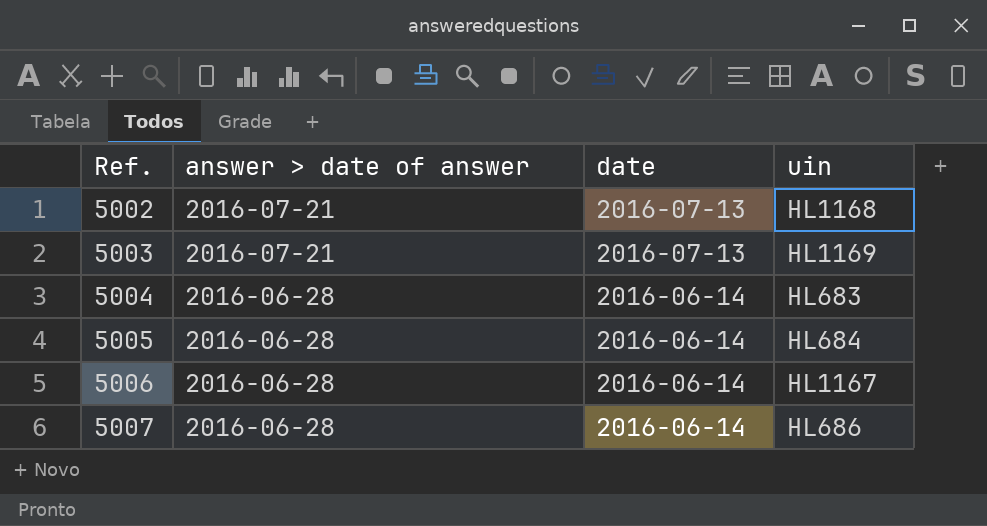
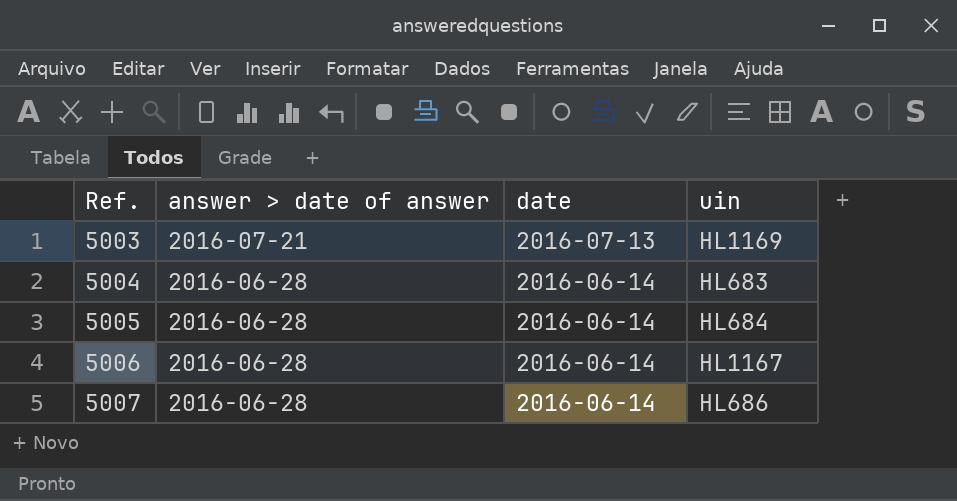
row 5002: 2016-07-21 | 2016-07-13 | HL1168 -> none

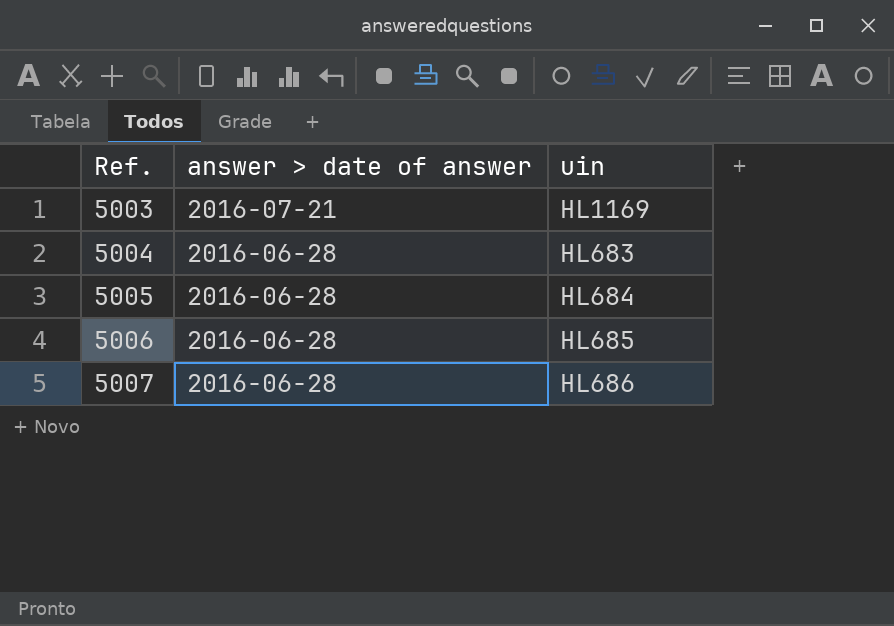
column date | position: 3 -> none
5006 | uin: HL1167 -> HL685

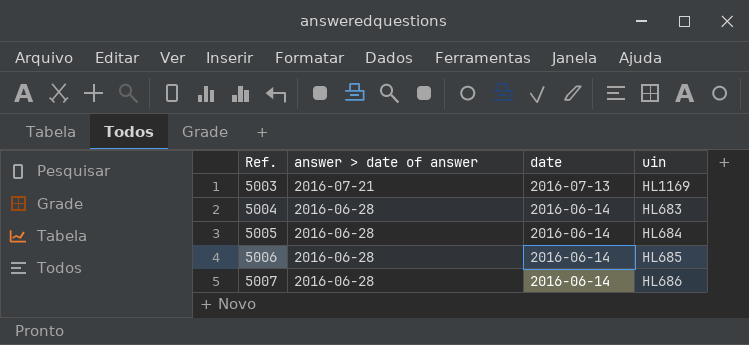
column date | position: none -> 3

